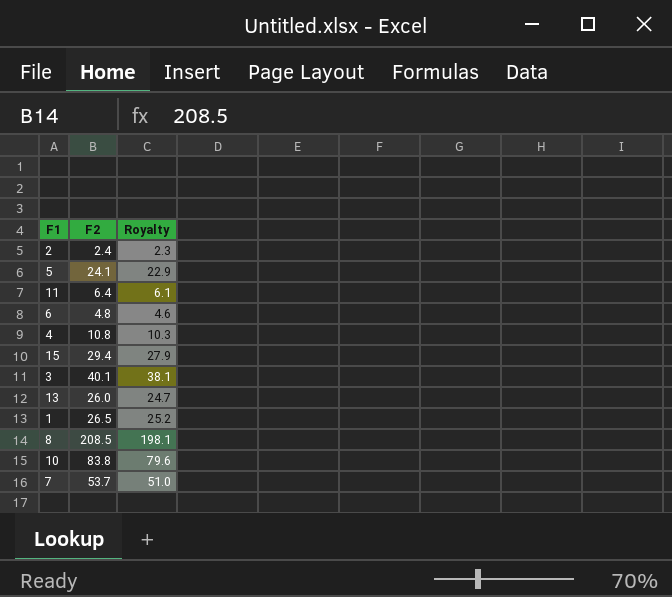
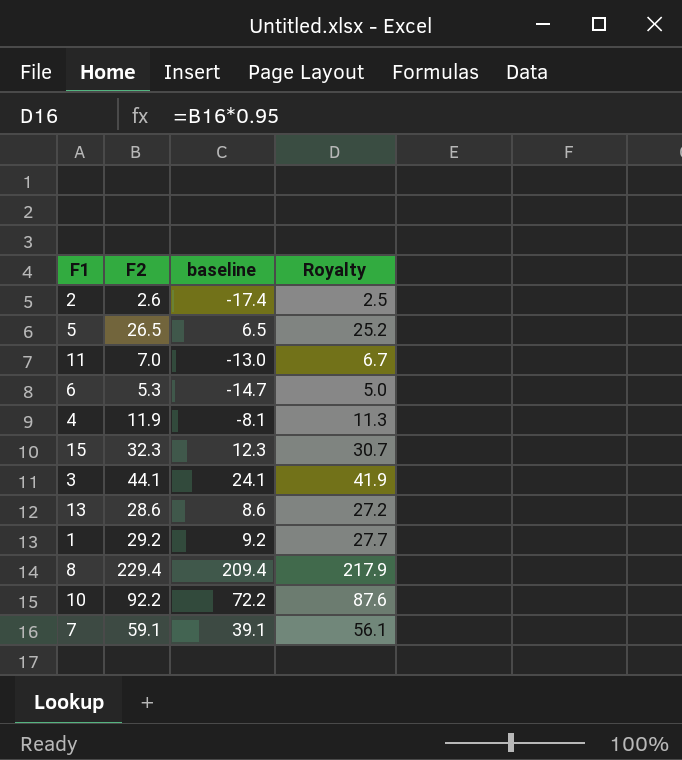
column baseline | formula: none -> [F2] - 20
2 | F2: 2.4 -> 2.6
2 | Royalty: 2.3 -> 2.5
5 | F2: 24.1 -> 26.5
5 | Royalty: 22.9 -> 25.2
11 | F2: 6.4 -> 7.0
11 | Royalty: 6.1 -> 6.7
6 | F2: 4.8 -> 5.3
6 | Royalty: 4.6 -> 5.0
4 | F2: 10.8 -> 11.9
4 | Royalty: 10.3 -> 11.3
15 | F2: 29.4 -> 32.3
15 | Royalty: 27.9 -> 30.7
3 | F2: 40.1 -> 44.1
3 | Royalty: 38.1 -> 41.9
13 | F2: 26.0 -> 28.6
13 | Royalty: 24.7 -> 27.2
1 | F2: 26.5 -> 29.2
1 | Royalty: 25.2 -> 27.7
8 | F2: 208.5 -> 229.4
8 | Royalty: 198.1 -> 217.9
10 | F2: 83.8 -> 92.2
10 | Royalty: 79.6 -> 87.6
7 | F2: 53.7 -> 59.1
7 | Royalty: 51.0 -> 56.1

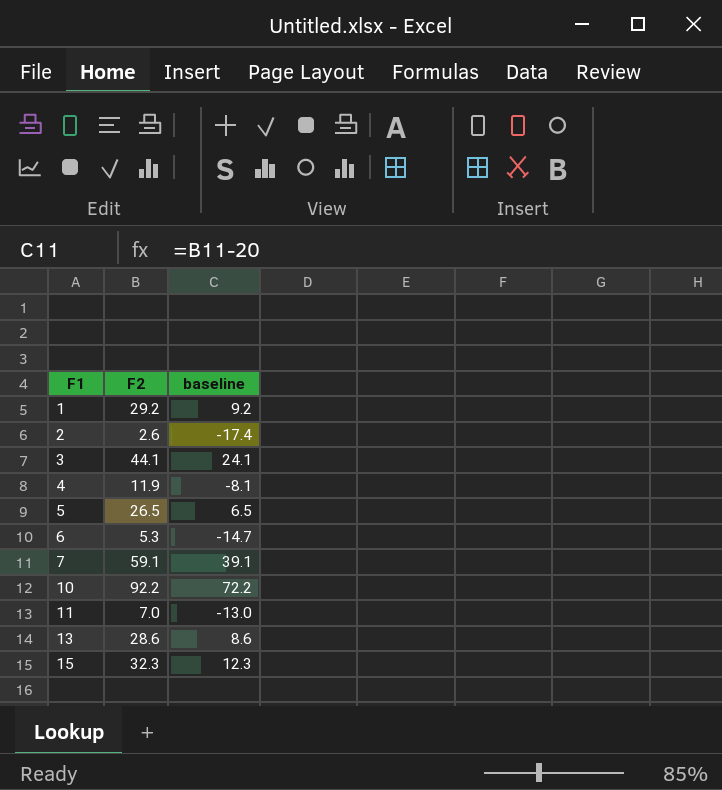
row order: none -> F1 ascending
column Royalty | formula: [F2] * 0.95 -> none
row 8: 229.4 | 209.4 | 217.9 -> none

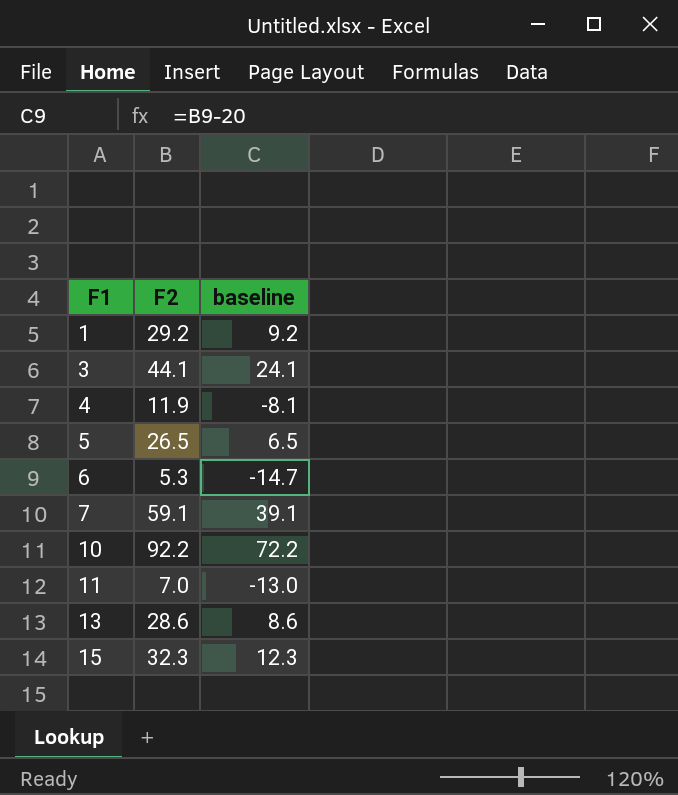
row 2: 2.6 | -17.4 -> none

